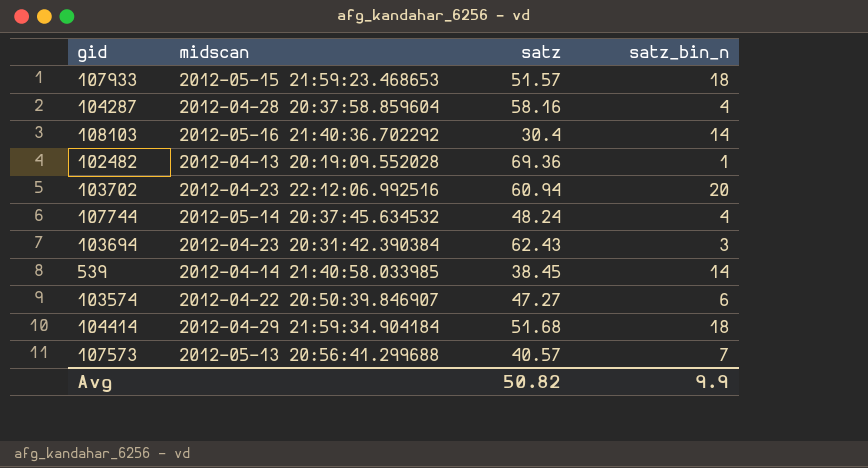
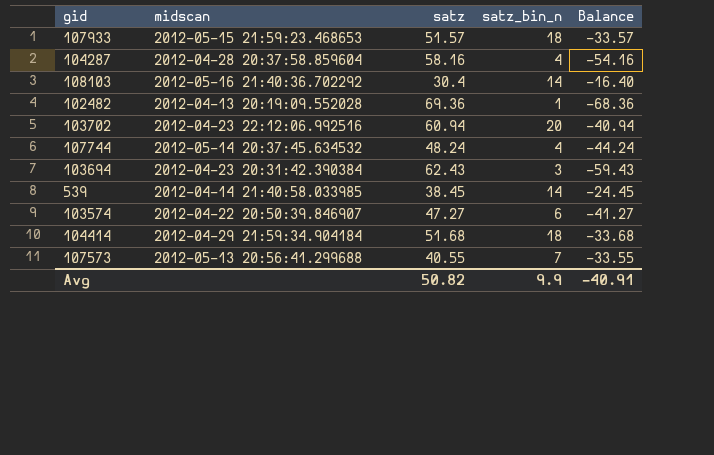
column Balance | formula: none -> [satz_bin_n] - [satz]
107573 | satz: 40.57 -> 40.55

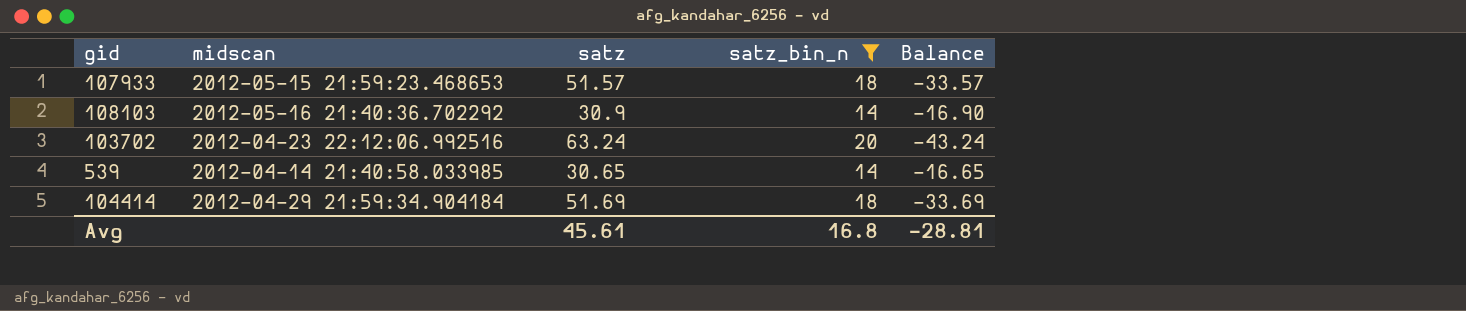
filter: none -> satz_bin_n >= 14
108103 | satz: 30.4 -> 30.9
108103 | Balance: -16.40 -> -16.90
103702 | satz: 60.94 -> 63.24
103702 | Balance: -40.94 -> -43.24
539 | satz: 38.45 -> 30.65
539 | Balance: -24.45 -> -16.65
104414 | satz: 51.68 -> 51.69
104414 | Balance: -33.68 -> -33.69
Avg | satz: 50.82 -> 45.61
Avg | satz_bin_n: 9.9 -> 16.8
Avg | Balance: -40.91 -> -28.81

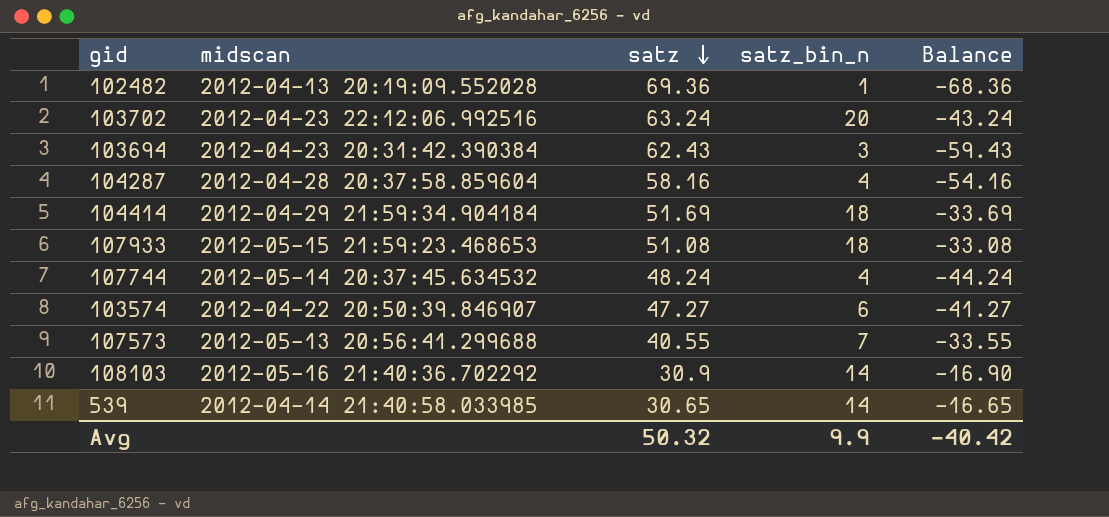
filter: satz_bin_n >= 14 -> none
row order: none -> satz descending
107933 | satz: 51.57 -> 51.08
107933 | Balance: -33.57 -> -33.08
Avg | satz: 45.61 -> 50.32
Avg | satz_bin_n: 16.8 -> 9.9
Avg | Balance: -28.81 -> -40.42

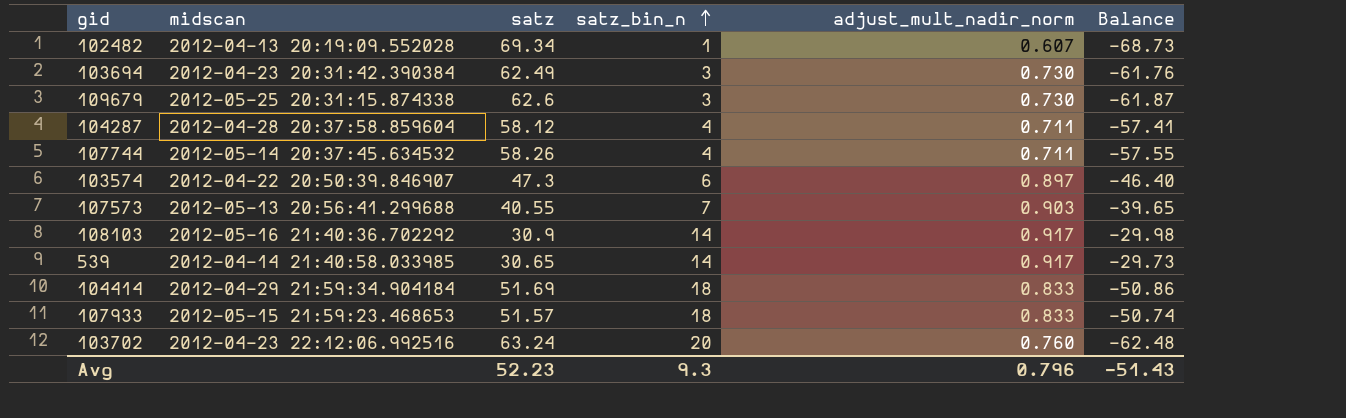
row order: satz descending -> satz_bin_n ascending
column adjust_mult_nadir_norm | position: none -> 5
column Balance | formula: [satz_bin_n] - [satz] -> [adjust_mult_nadir_norm] - [satz]
102482 | satz: 69.36 -> 69.34
103694 | satz: 62.43 -> 62.49
row 109679: none -> 2012-05-25 20:31:15.874338 | 62.6 | 3 | 0.730 | -61.87
104287 | satz: 58.16 -> 58.12
107744 | satz: 48.24 -> 58.26
103574 | satz: 47.27 -> 47.3
107933 | satz: 51.08 -> 51.57
Avg | satz: 50.32 -> 52.23
Avg | satz_bin_n: 9.9 -> 9.3
Avg | Balance: -40.42 -> -51.43

